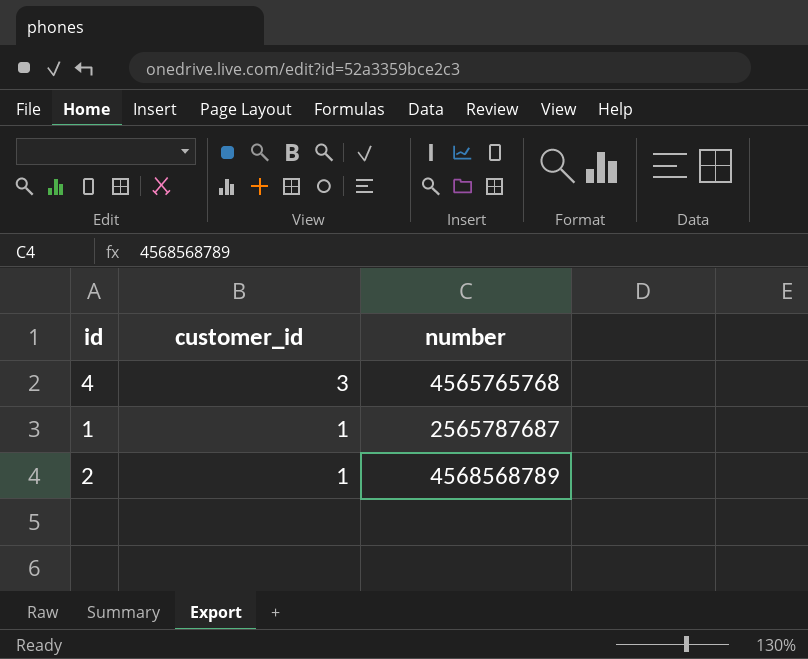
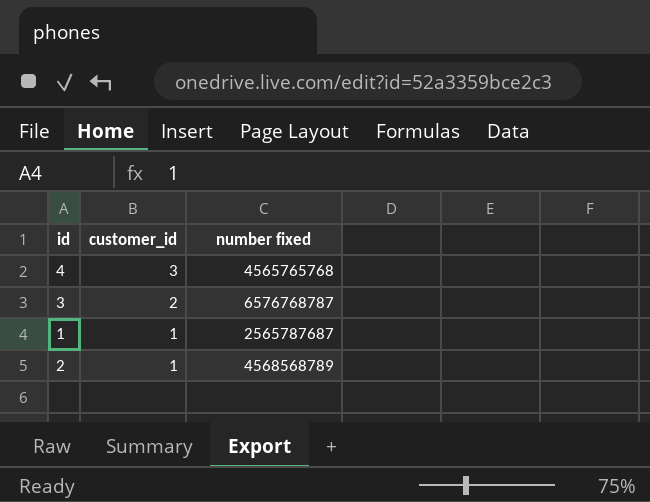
column name: number -> number fixed
row 3: none -> 2 | 6576768787

